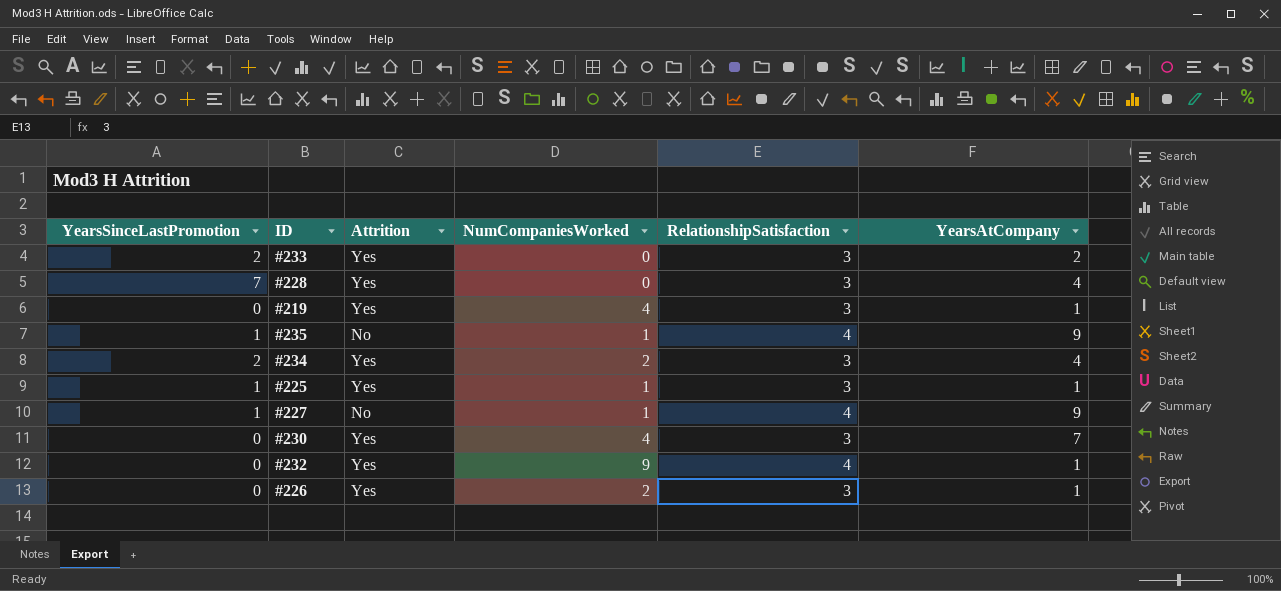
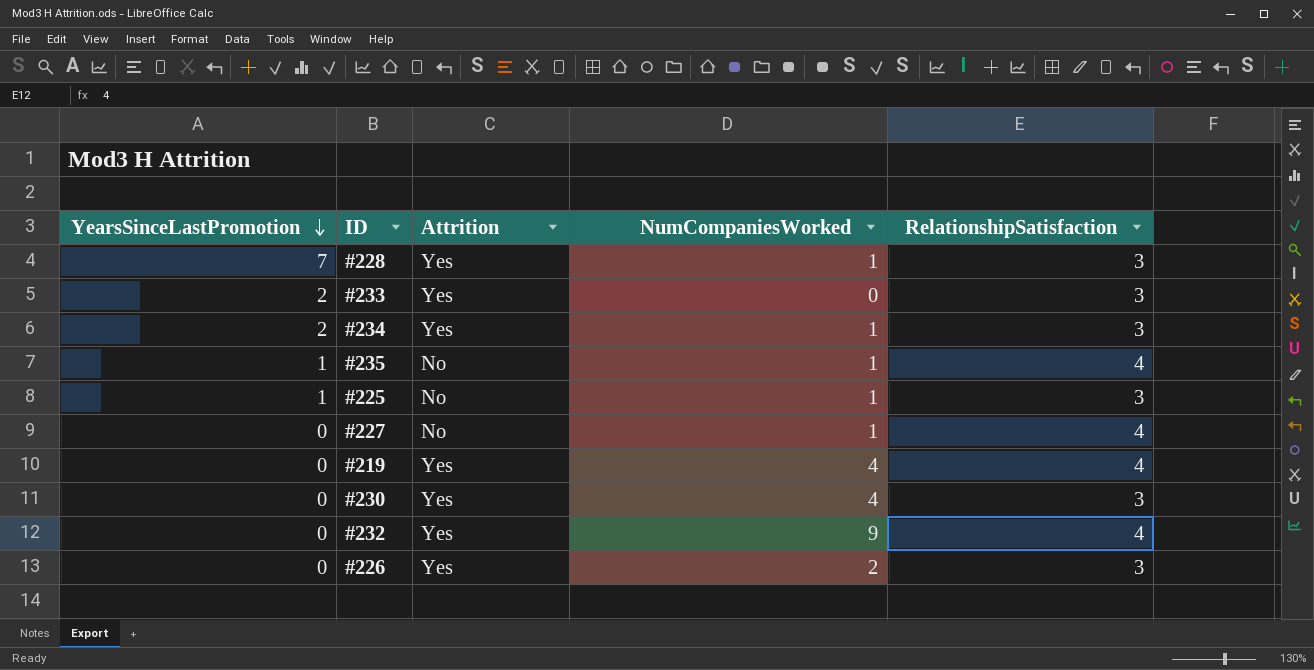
row order: none -> YearsSinceLastPromotion descending
column YearsAtCompany | position: 6 -> none
#228 | NumCompaniesWorked: 0 -> 1
#234 | NumCompaniesWorked: 2 -> 1
#225 | Attrition: Yes -> No
#227 | YearsSinceLastPromotion: 1 -> 0
#219 | RelationshipSatisfaction: 3 -> 4

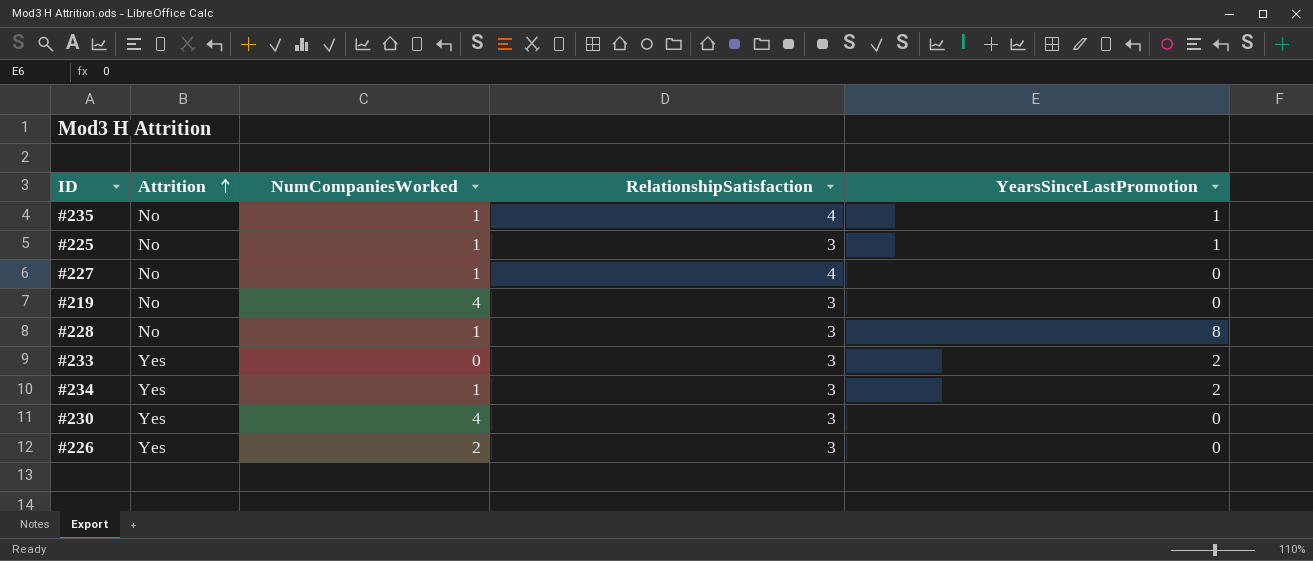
row order: YearsSinceLastPromotion descending -> Attrition ascending
column YearsSinceLastPromotion | position: 1 -> 5
row #232: 0 | Yes | 9 | 4 -> none
#219 | Attrition: Yes -> No
#219 | RelationshipSatisfaction: 4 -> 3
#228 | Attrition: Yes -> No
#228 | YearsSinceLastPromotion: 7 -> 8

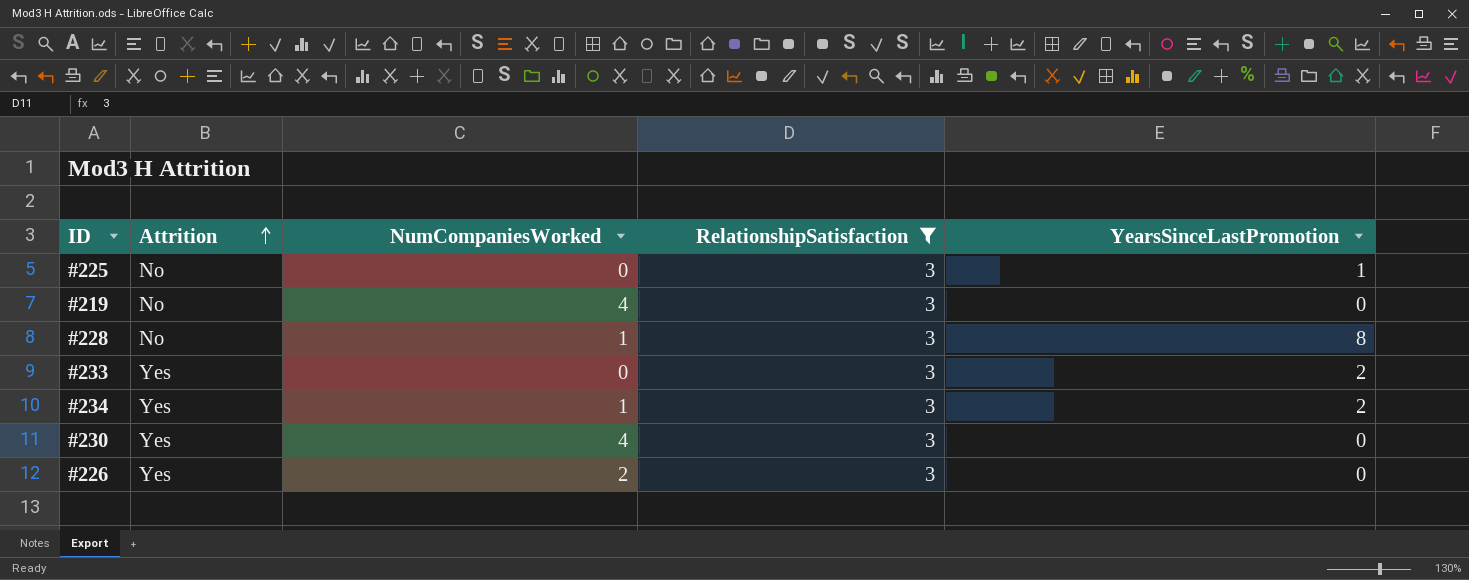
filter: none -> RelationshipSatisfaction = 3
#225 | NumCompaniesWorked: 1 -> 0

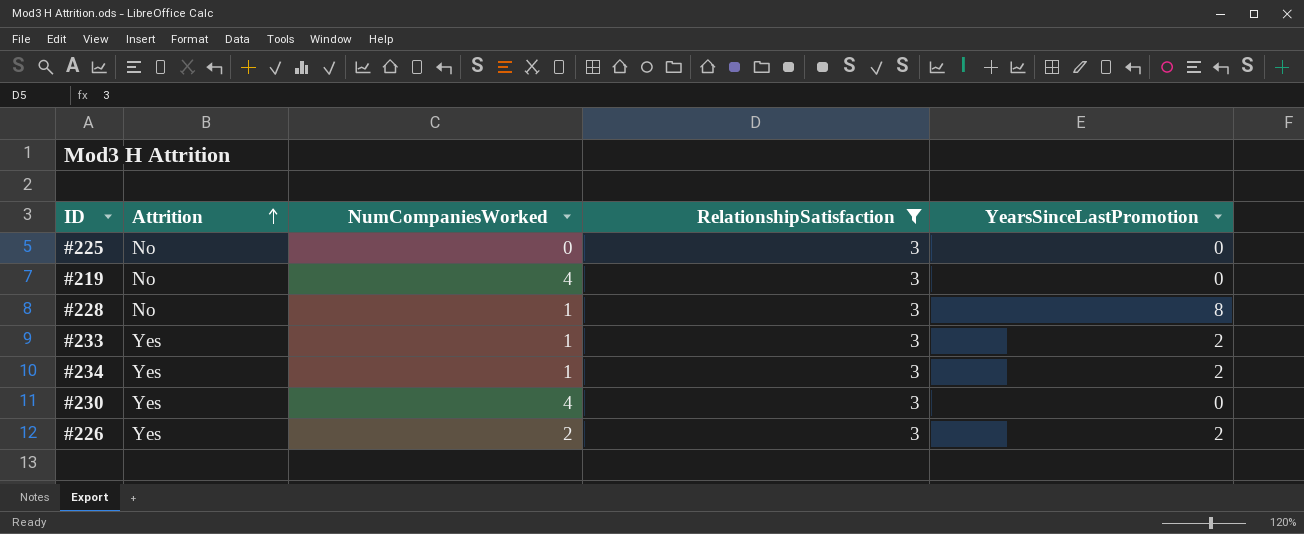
#225 | YearsSinceLastPromotion: 1 -> 0
#233 | NumCompaniesWorked: 0 -> 1
#226 | YearsSinceLastPromotion: 0 -> 2

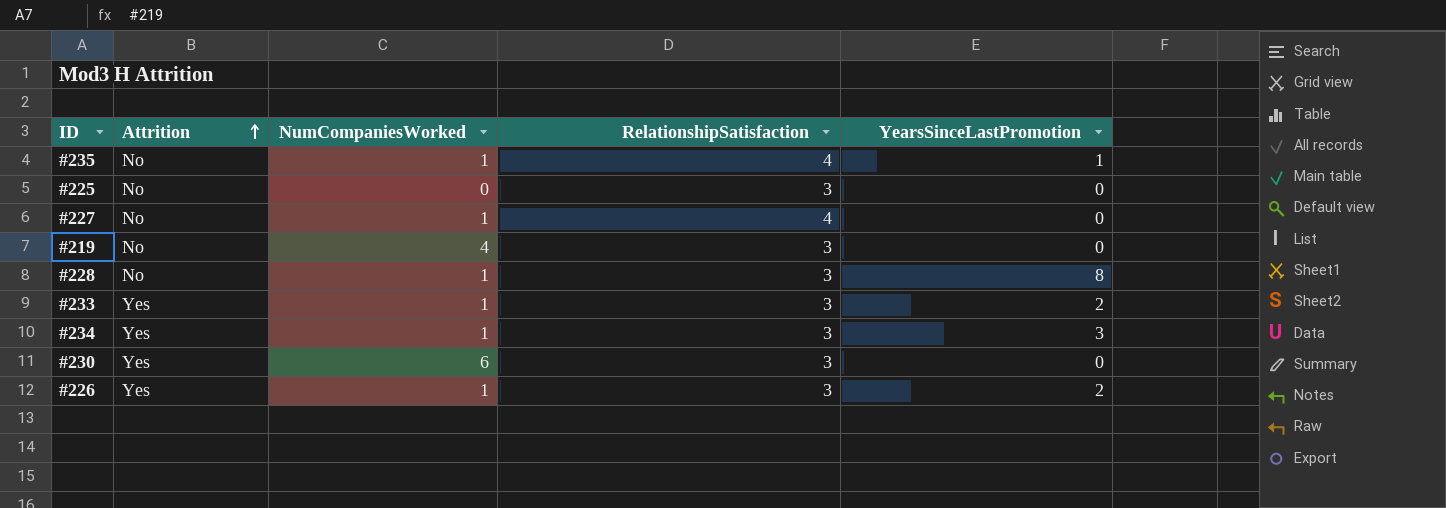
filter: RelationshipSatisfaction = 3 -> none
#234 | YearsSinceLastPromotion: 2 -> 3
#230 | NumCompaniesWorked: 4 -> 6
#226 | NumCompaniesWorked: 2 -> 1

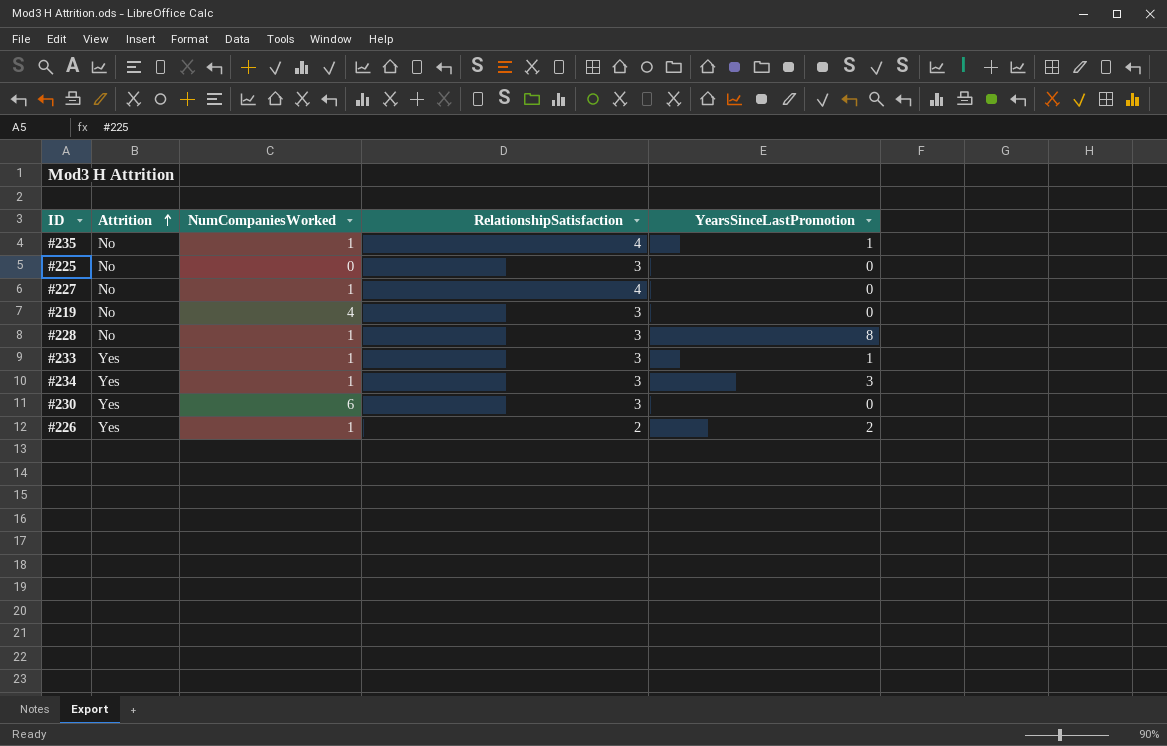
#233 | YearsSinceLastPromotion: 2 -> 1
#226 | RelationshipSatisfaction: 3 -> 2

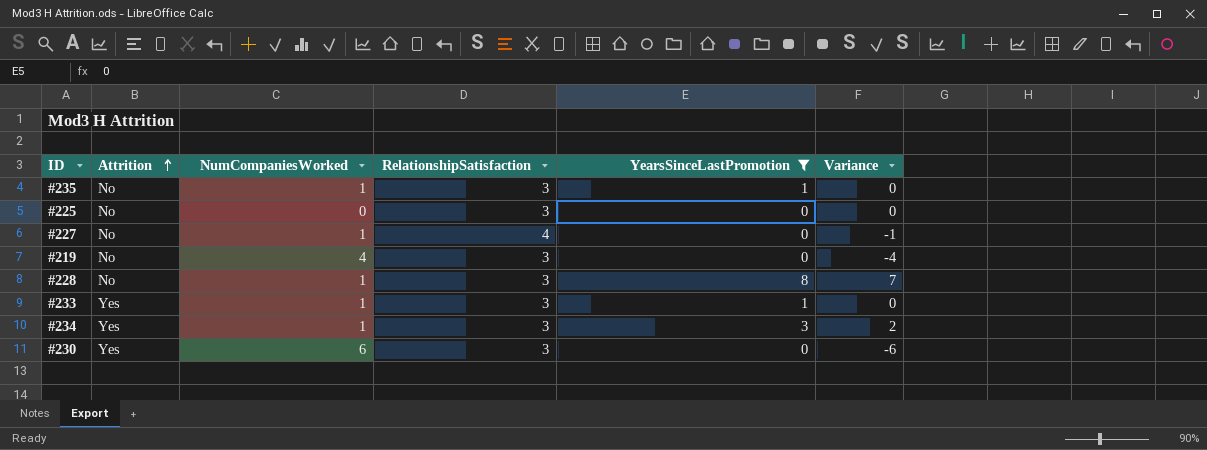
filter: none -> YearsSinceLastPromotion != 2
column Variance | formula: none -> [YearsSinceLastPromotion] - [NumCompaniesWorked]
#235 | RelationshipSatisfaction: 4 -> 3

